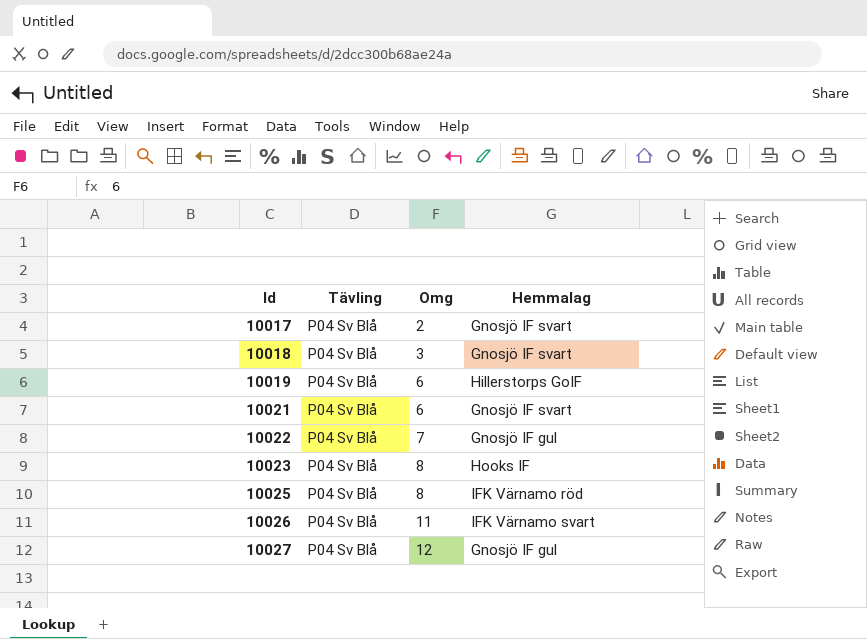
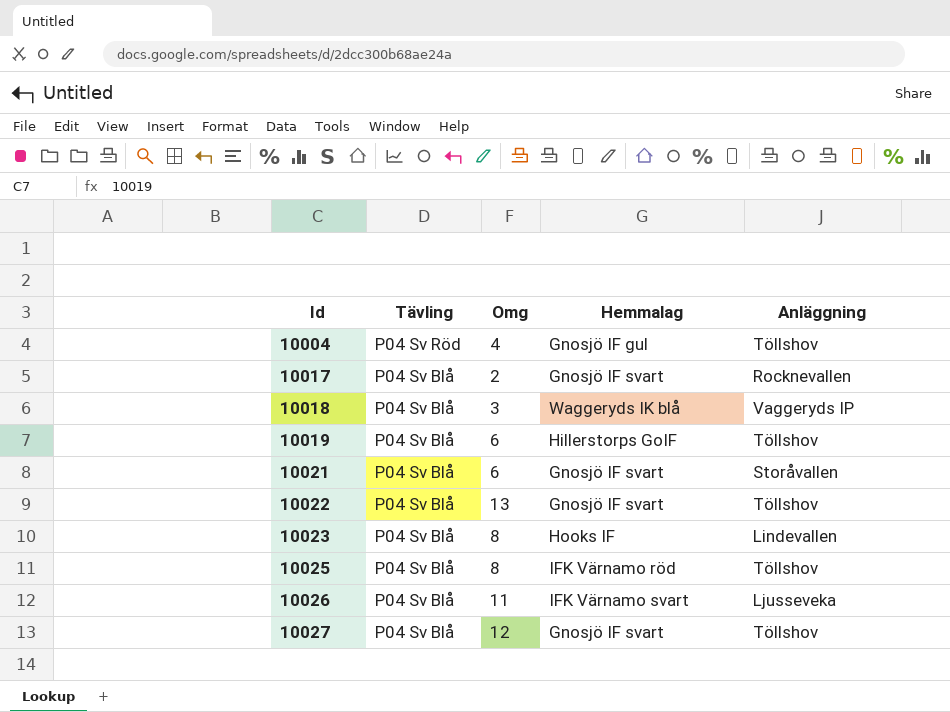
column Anläggning | position: none -> 5
row 10004: none -> P04 Sv Röd | 4 | Gnosjö IF gul | Töllshov
10018 | Hemmalag: Gnosjö IF svart -> Waggeryds IK blå
10022 | Omg: 7 -> 13
10022 | Hemmalag: Gnosjö IF gul -> Gnosjö IF svart
10027 | Hemmalag: Gnosjö IF gul -> Gnosjö IF svart

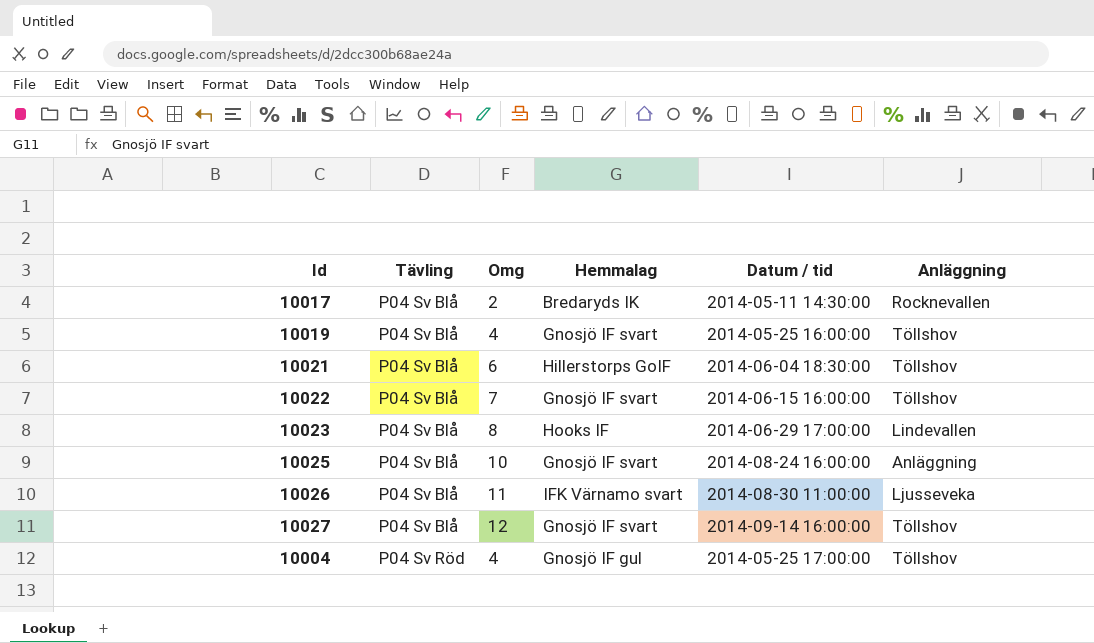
row order: Id ascending -> Tävling ascending
column Datum / tid | position: none -> 5
row 10018: P04 Sv Blå | 3 | Waggeryds IK blå | Vaggeryds IP -> none
10017 | Hemmalag: Gnosjö IF svart -> Bredaryds IK
10019 | Omg: 6 -> 4
10019 | Hemmalag: Hillerstorps GoIF -> Gnosjö IF svart
10021 | Hemmalag: Gnosjö IF svart -> Hillerstorps GoIF
10021 | Anläggning: Storåvallen -> Töllshov
10022 | Omg: 13 -> 7
10025 | Omg: 8 -> 10
10025 | Hemmalag: IFK Värnamo röd -> Gnosjö IF svart
10025 | Anläggning: Töllshov -> Anläggning

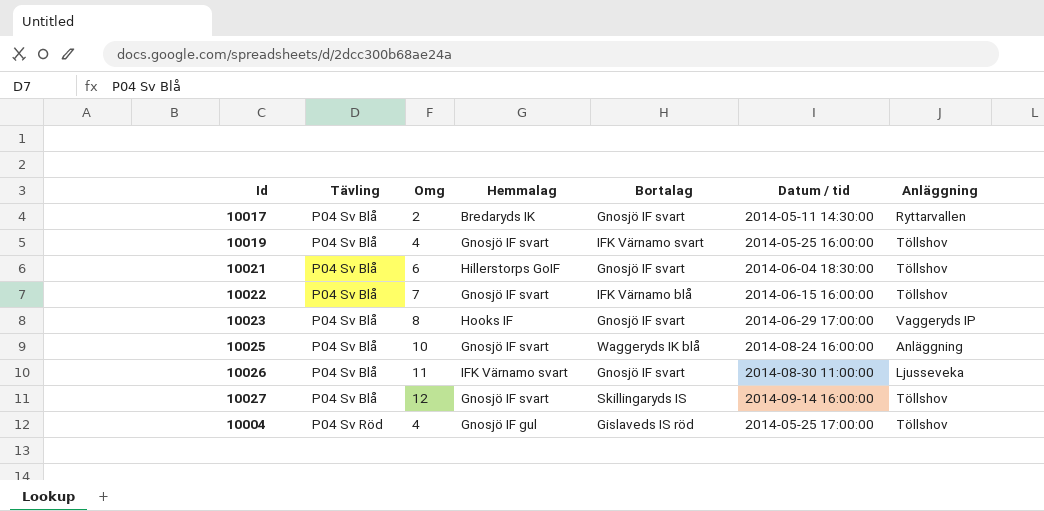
column Bortalag | position: none -> 5
10017 | Anläggning: Rocknevallen -> Ryttarvallen
10023 | Anläggning: Lindevallen -> Vaggeryds IP

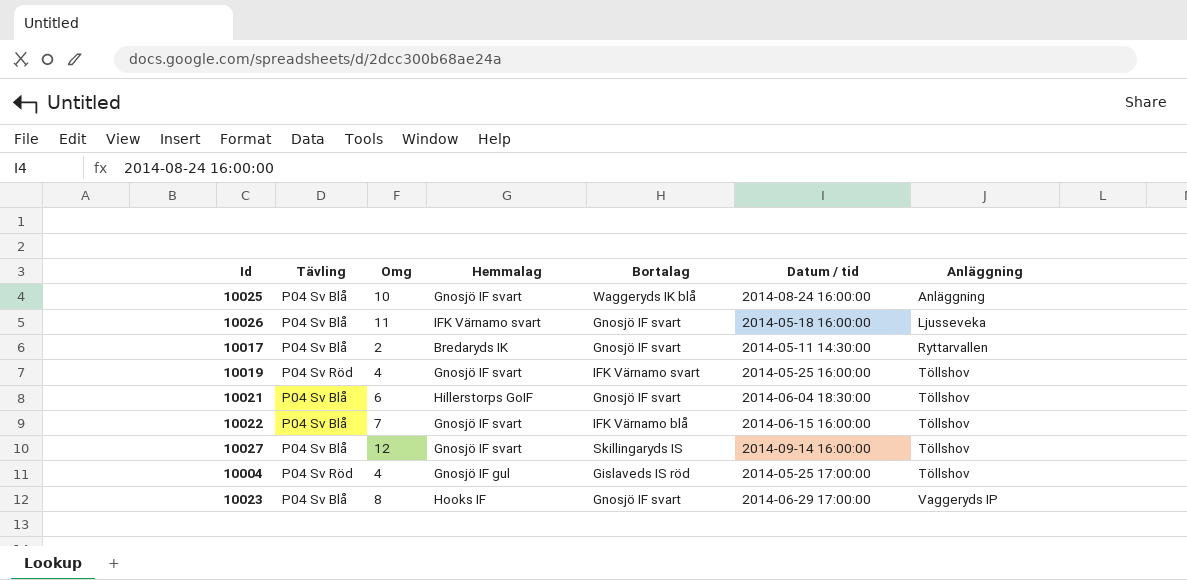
row order: Tävling ascending -> Anläggning ascending
10026 | Datum / tid: 2014-08-30 11:00:00 -> 2014-05-18 16:00:00
10019 | Tävling: P04 Sv Blå -> P04 Sv Röd

